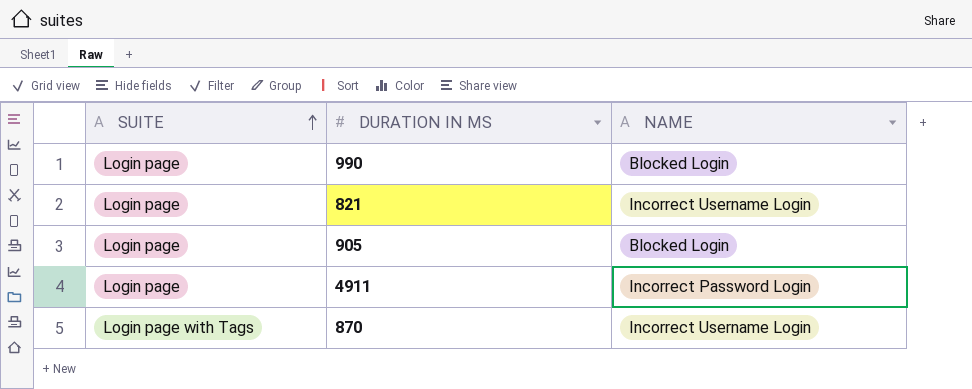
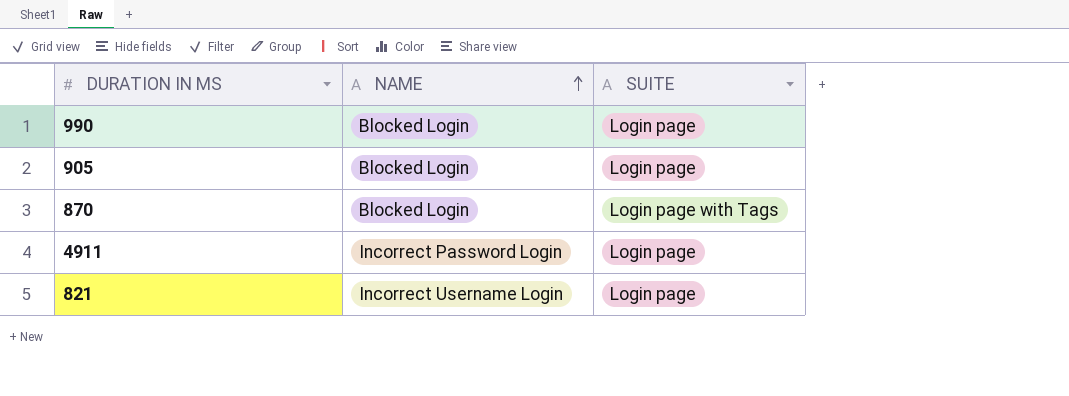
row order: SUITE ascending -> NAME ascending
column SUITE | position: 1 -> 3
870 | NAME: Incorrect Username Login -> Blocked Login

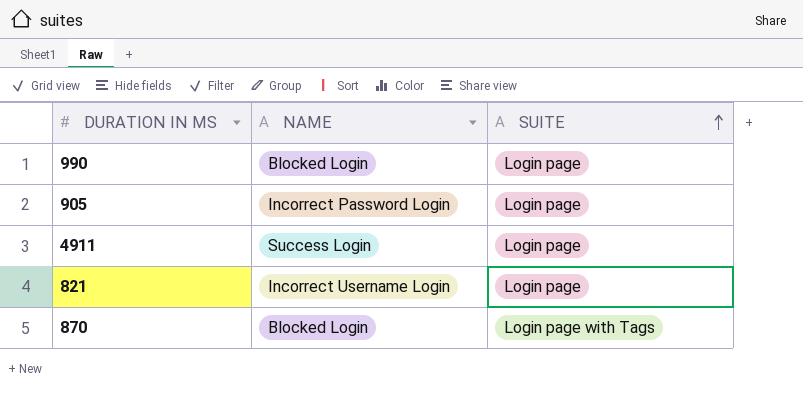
row order: NAME ascending -> SUITE ascending
905 | NAME: Blocked Login -> Incorrect Password Login
4911 | NAME: Incorrect Password Login -> Success Login

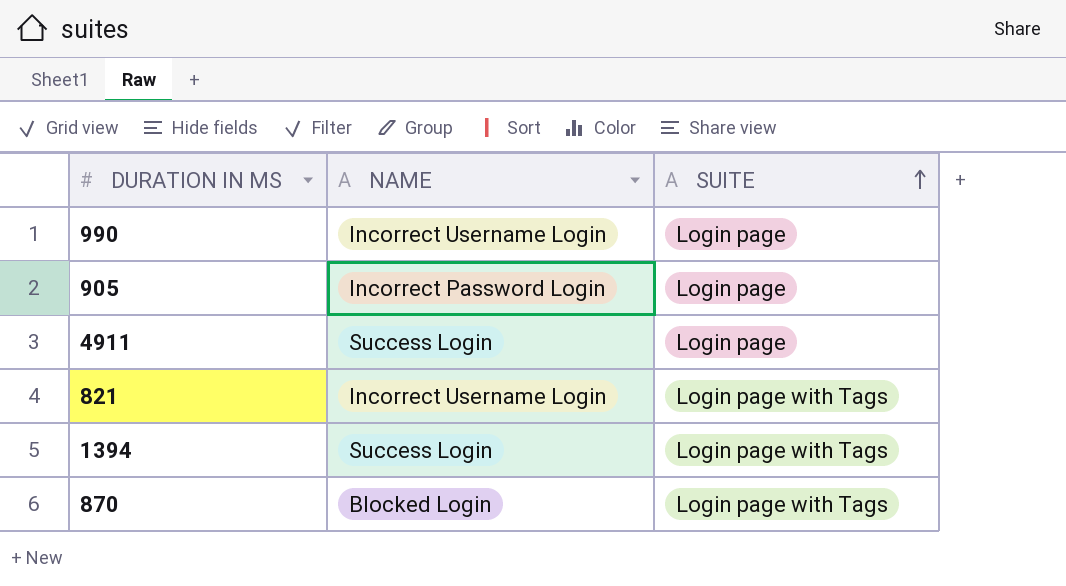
990 | NAME: Blocked Login -> Incorrect Username Login
821 | SUITE: Login page -> Login page with Tags
row 1394: none -> Success Login | Login page with Tags

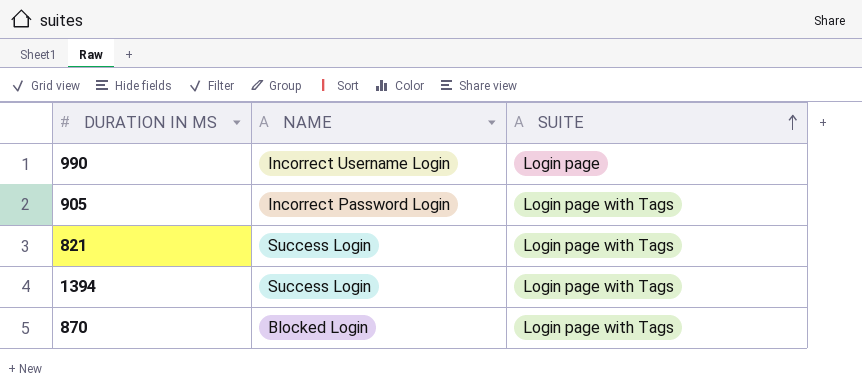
row 4911: Success Login | Login page -> none
905 | SUITE: Login page -> Login page with Tags
821 | NAME: Incorrect Username Login -> Success Login

